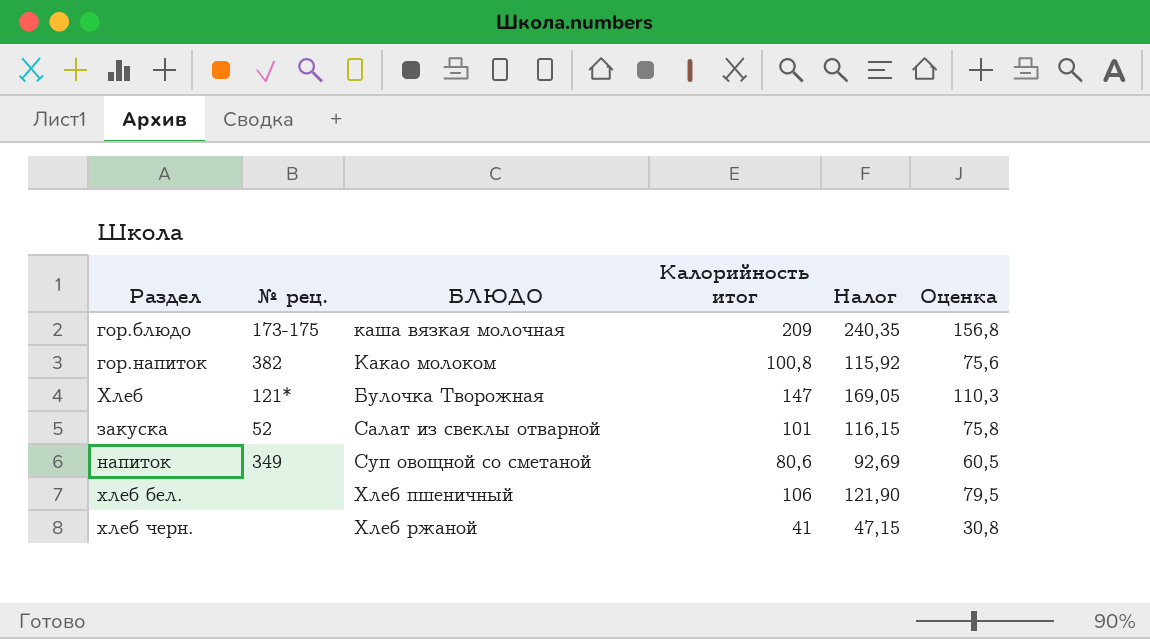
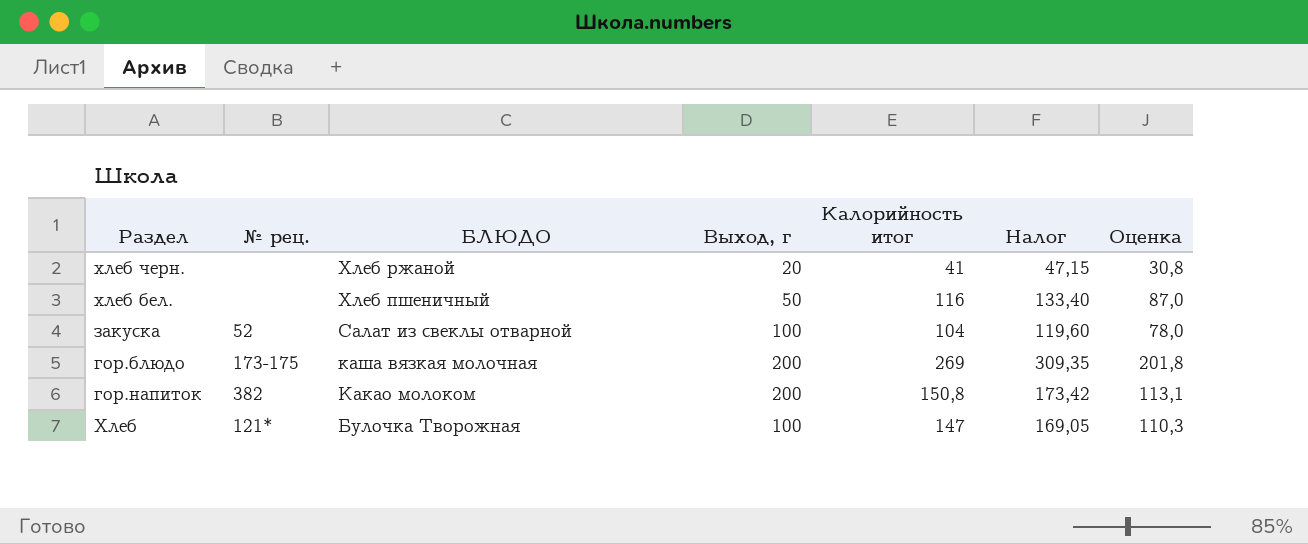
row order: none -> БЛЮДО descending
column Выход, г | position: none -> 4
row напиток: 349 | Суп овощной со сметаной | 80,6 | 92,69 | 60,5 -> none
хлеб бел. | Калорийность итог: 106 -> 116
хлеб бел. | Налог: 121,90 -> 133,40
хлеб бел. | Оценка: 79,5 -> 87,0
закуска | Калорийность итог: 101 -> 104
закуска | Налог: 116,15 -> 119,60
закуска | Оценка: 75,8 -> 78,0
гор.блюдо | Калорийность итог: 209 -> 269
гор.блюдо | Налог: 240,35 -> 309,35
гор.блюдо | Оценка: 156,8 -> 201,8
гор.напиток | Калорийность итог: 100,8 -> 150,8
гор.напиток | Налог: 115,92 -> 173,42
гор.напиток | Оценка: 75,6 -> 113,1

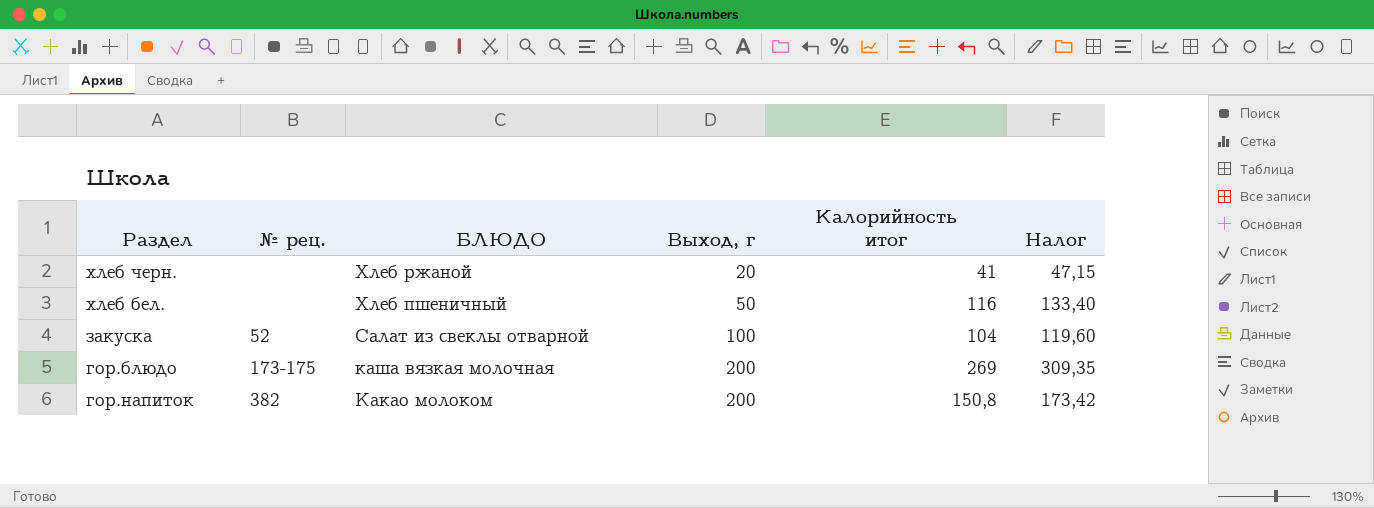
column Оценка | formula: [Калорийность итог] * 0,75 -> none
row Хлеб: 121* | Булочка Творожная | 100 | 147 | 169,05 | 110,3 -> none

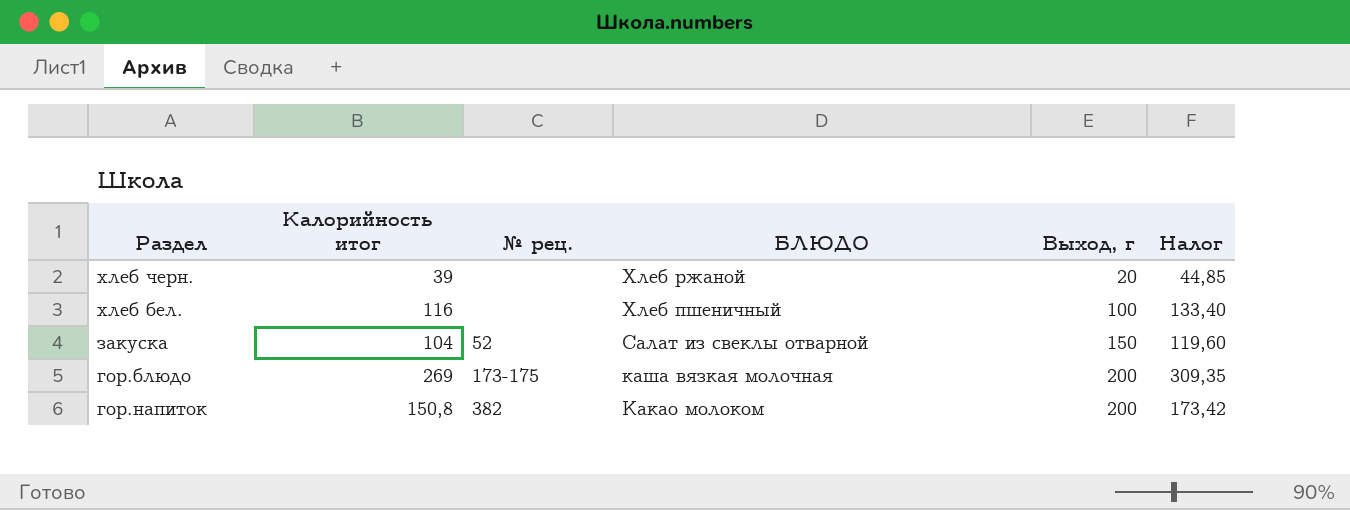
column Калорийность итог | position: 5 -> 2
хлеб черн. | Калорийность итог: 41 -> 39
хлеб черн. | Налог: 47,15 -> 44,85
хлеб бел. | Выход, г: 50 -> 100
закуска | Выход, г: 100 -> 150

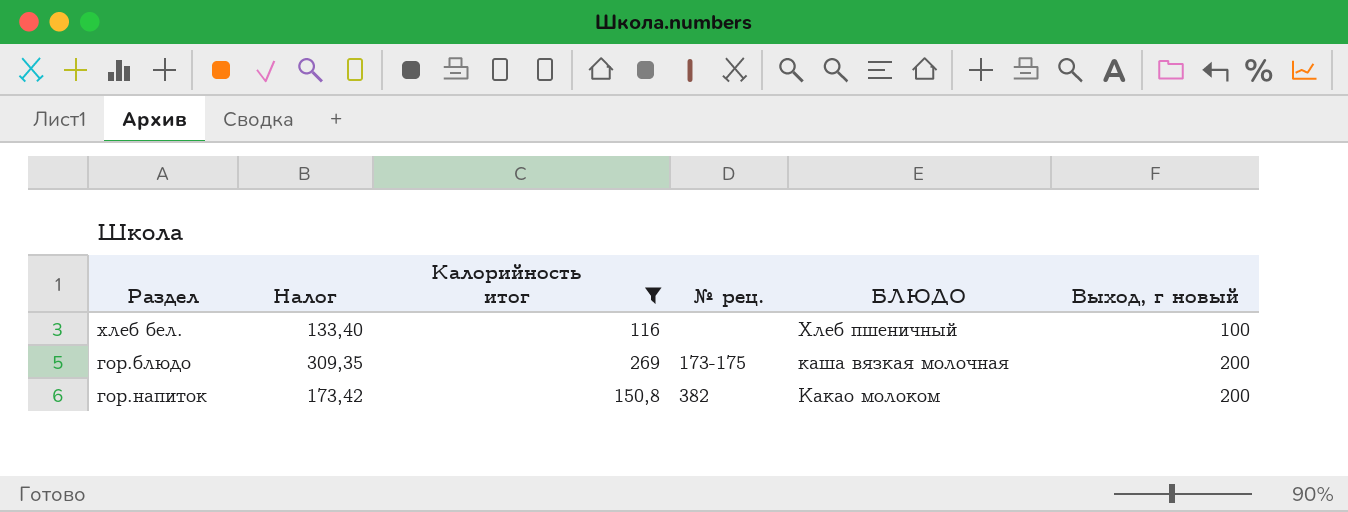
filter: none -> Калорийность итог >= 116
column Налог | position: 6 -> 2
column name: Выход, г -> Выход, г новый

